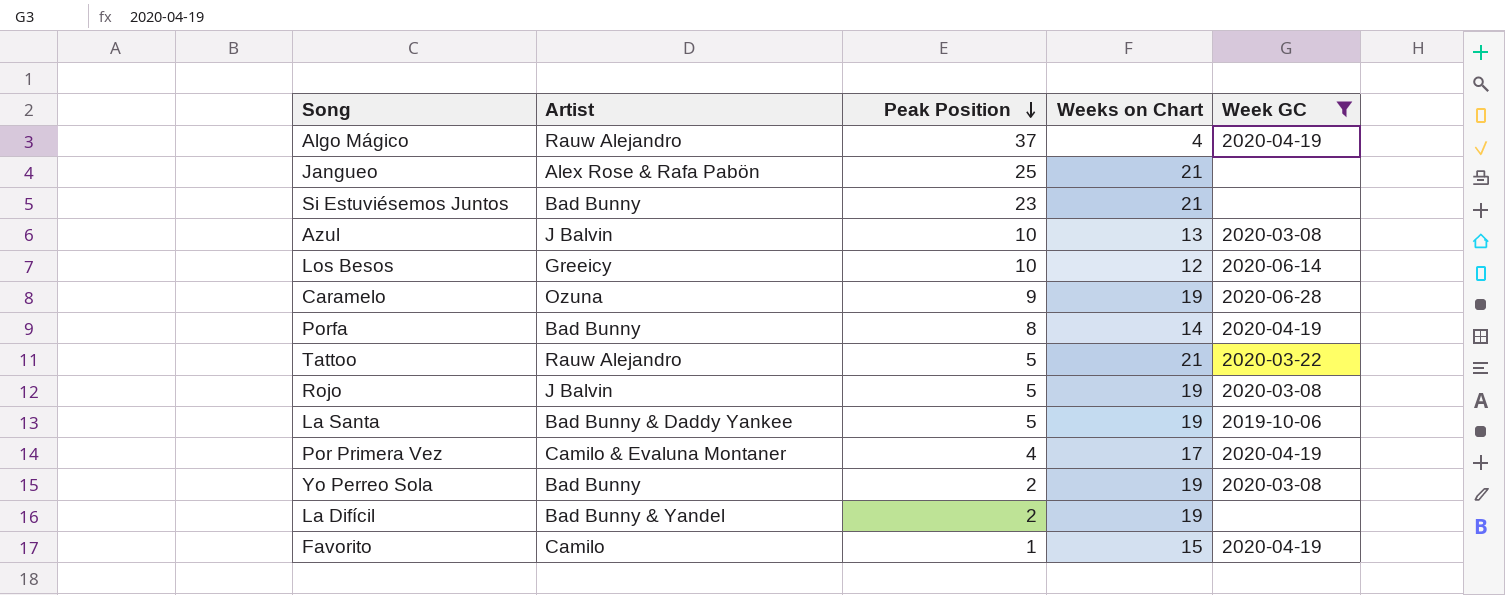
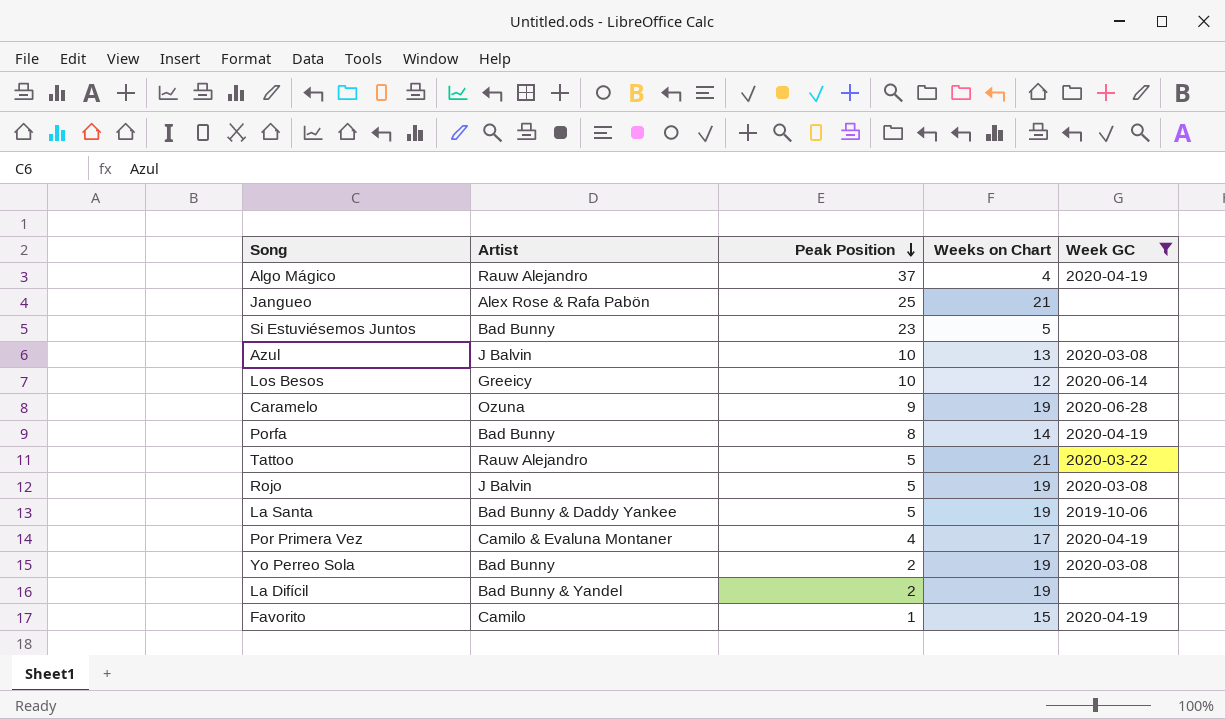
Si Estuviésemos Juntos | Weeks on Chart: 21 -> 5

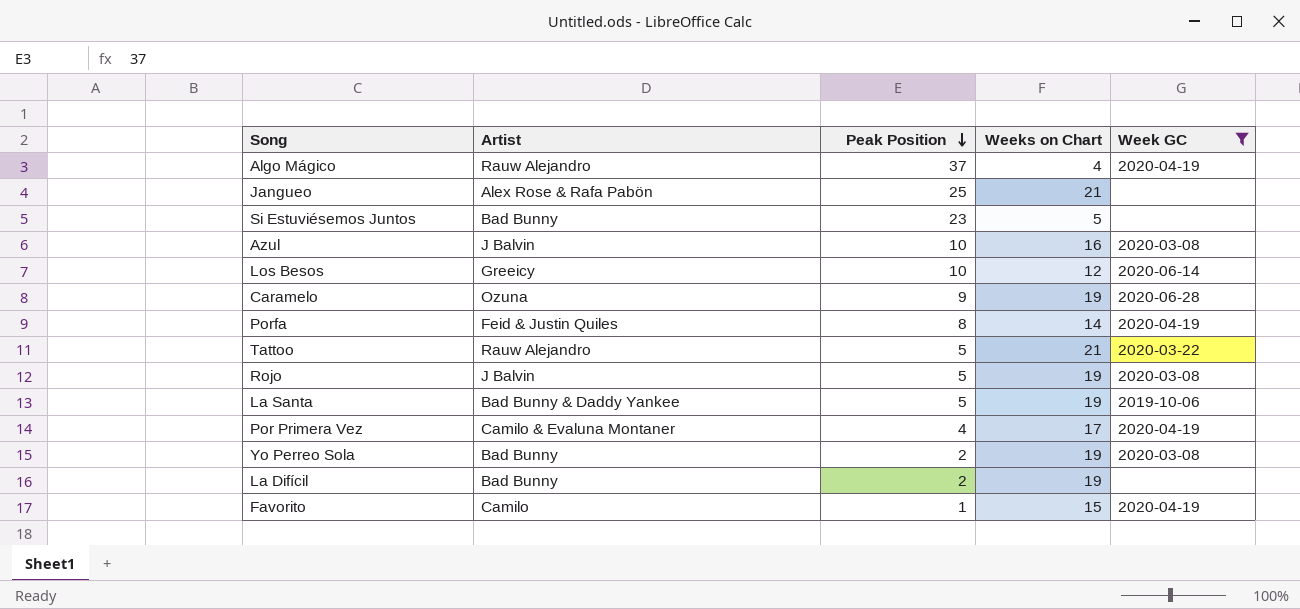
Azul | Weeks on Chart: 13 -> 16
Porfa | Artist: Bad Bunny -> Feid & Justin Quiles
La Difícil | Artist: Bad Bunny & Yandel -> Bad Bunny

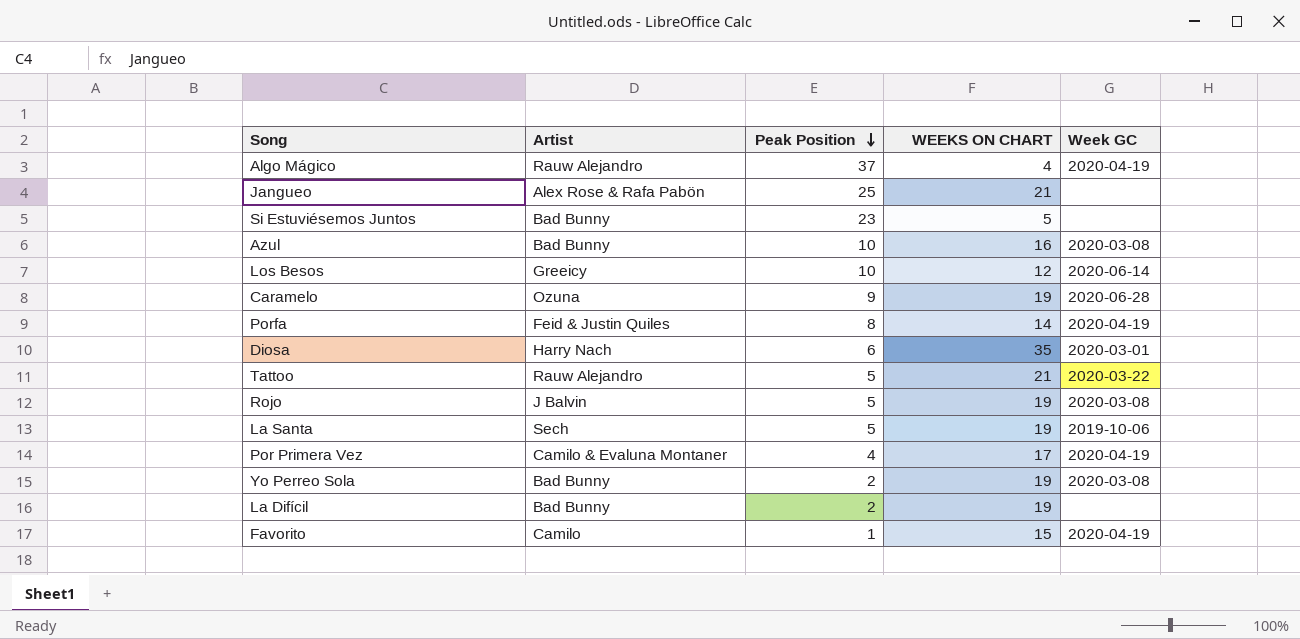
filter: Week GC != 2020-03-01 -> none
column name: Weeks on Chart -> WEEKS ON CHART
Azul | Artist: J Balvin -> Bad Bunny
La Santa | Artist: Bad Bunny & Daddy Yankee -> Sech

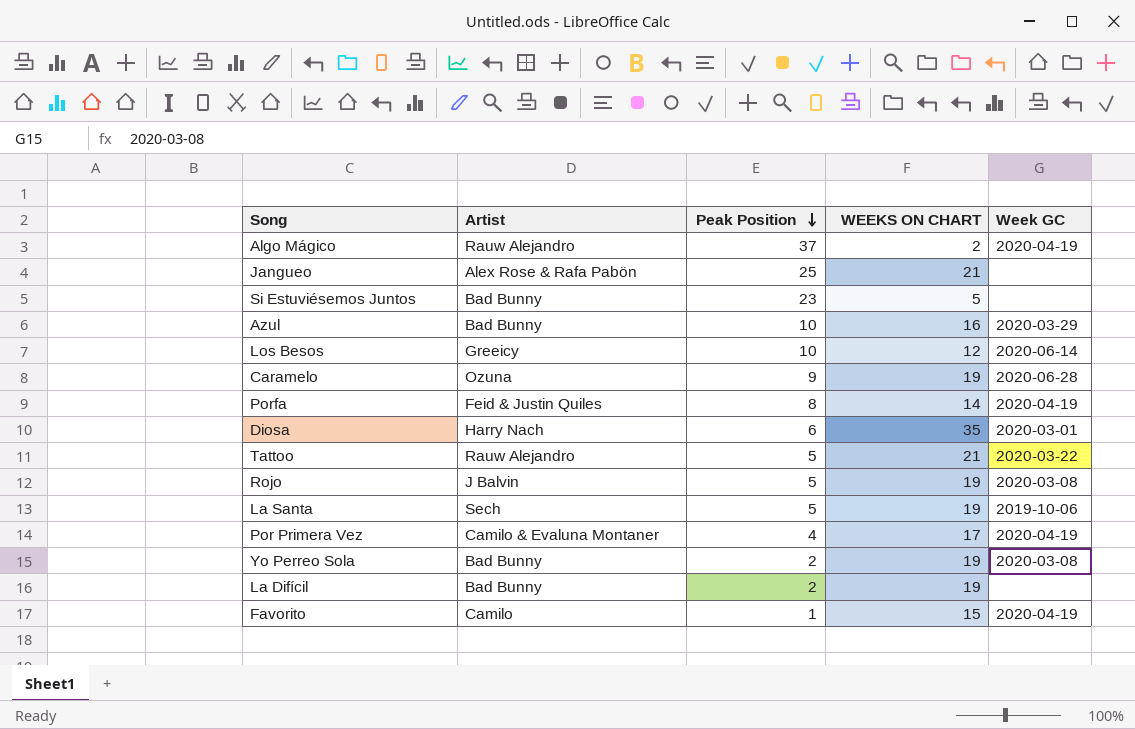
Algo Mágico | WEEKS ON CHART: 4 -> 2
Azul | Week GC: 2020-03-08 -> 2020-03-29

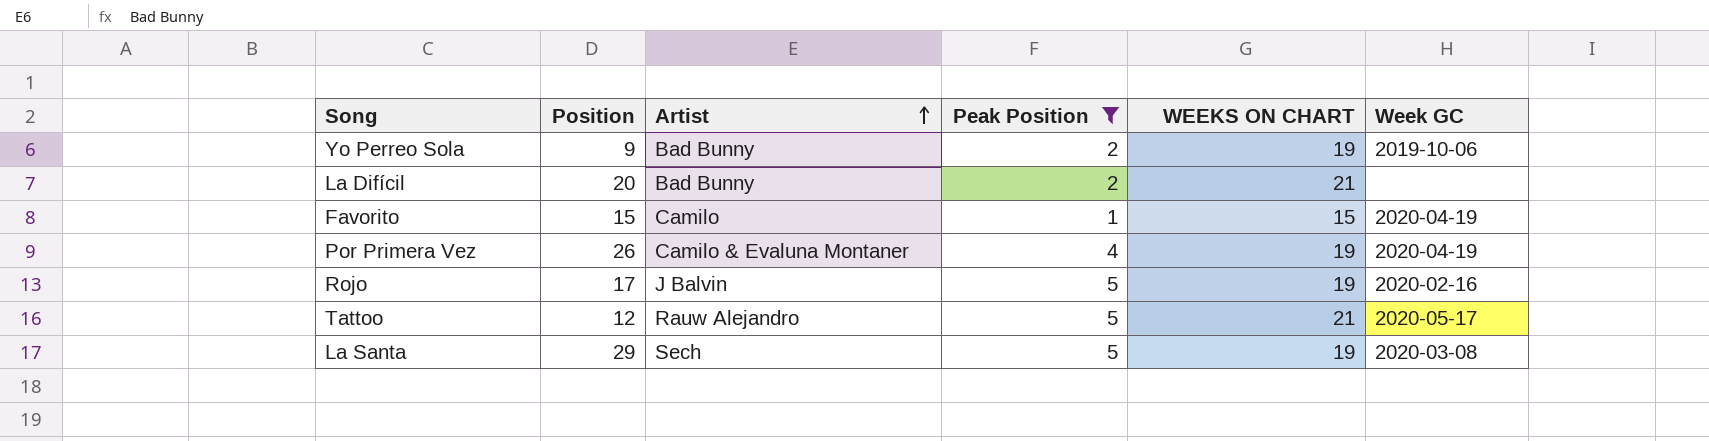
filter: none -> Peak Position <= 5
row order: Peak Position descending -> Artist ascending
column Position | position: none -> 2
Yo Perreo Sola | Week GC: 2020-03-08 -> 2019-10-06
La Difícil | WEEKS ON CHART: 19 -> 21
Por Primera Vez | WEEKS ON CHART: 17 -> 19
Rojo | Week GC: 2020-03-08 -> 2020-02-16
Tattoo | Week GC: 2020-03-22 -> 2020-05-17
La Santa | Week GC: 2019-10-06 -> 2020-03-08

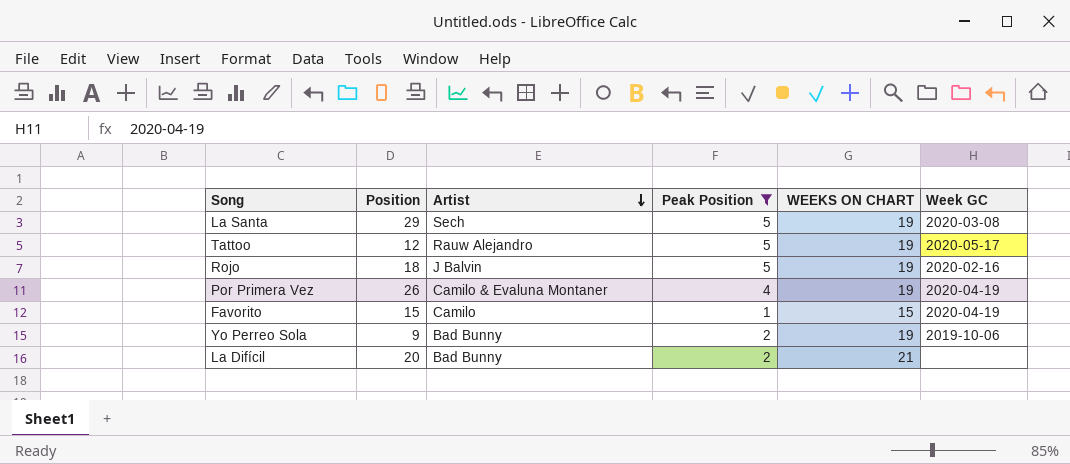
row order: Artist ascending -> Artist descending
Tattoo | WEEKS ON CHART: 21 -> 19
Rojo | Position: 17 -> 18

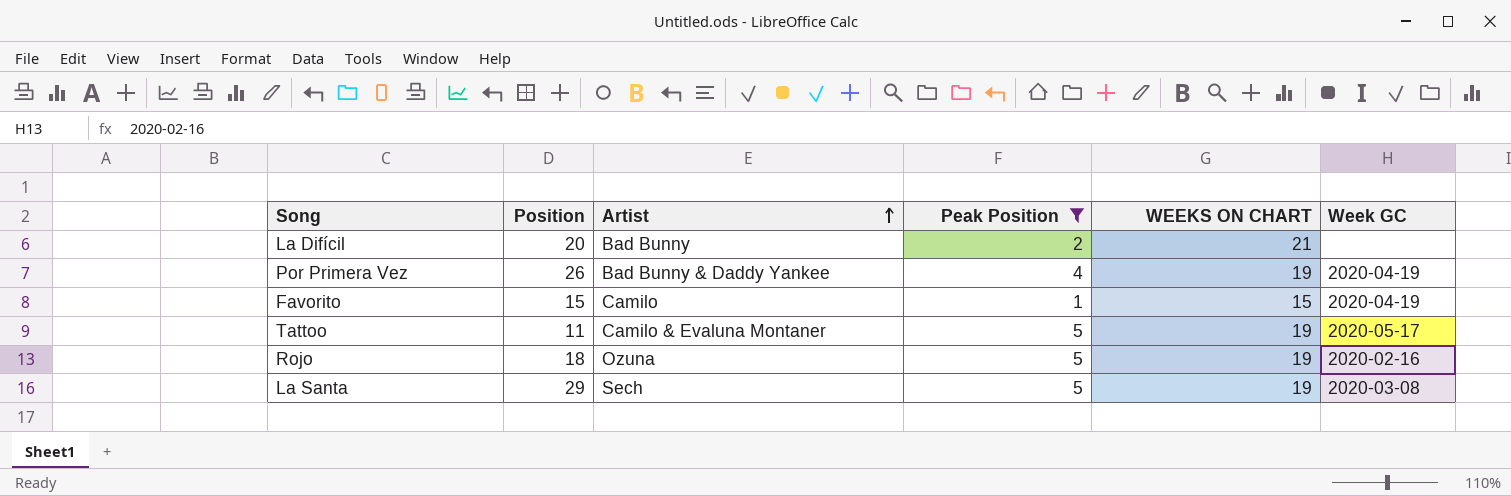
row order: Artist descending -> Artist ascending
row Yo Perreo Sola: 9 | Bad Bunny | 2 | 19 | 2019-10-06 -> none
Por Primera Vez | Artist: Camilo & Evaluna Montaner -> Bad Bunny & Daddy Yankee
Tattoo | Position: 12 -> 11
Tattoo | Artist: Rauw Alejandro -> Camilo & Evaluna Montaner
Rojo | Artist: J Balvin -> Ozuna

